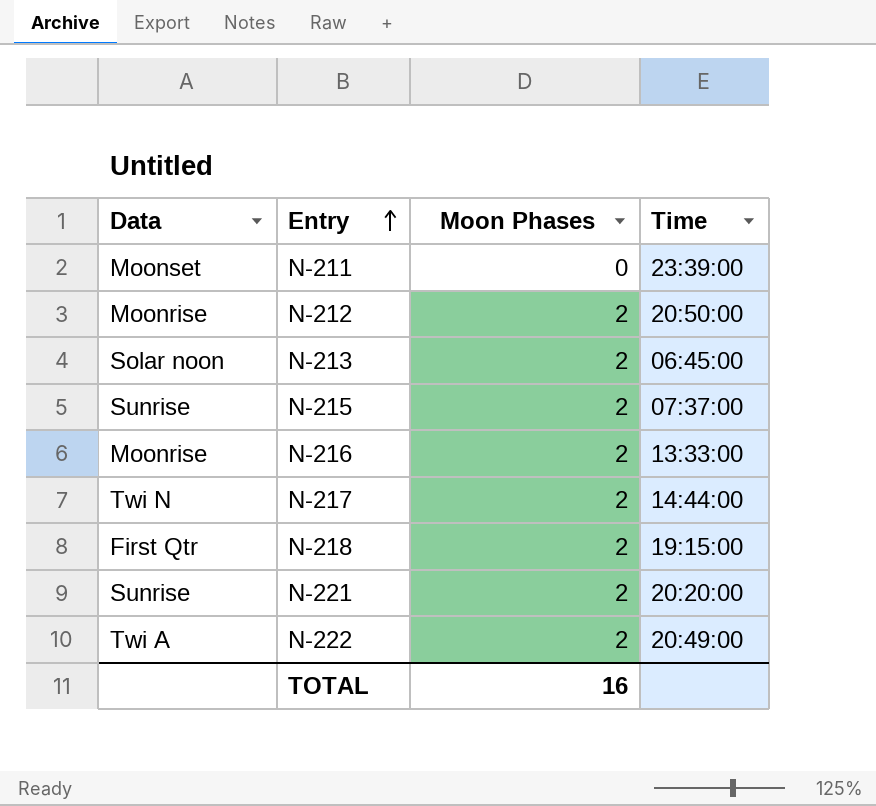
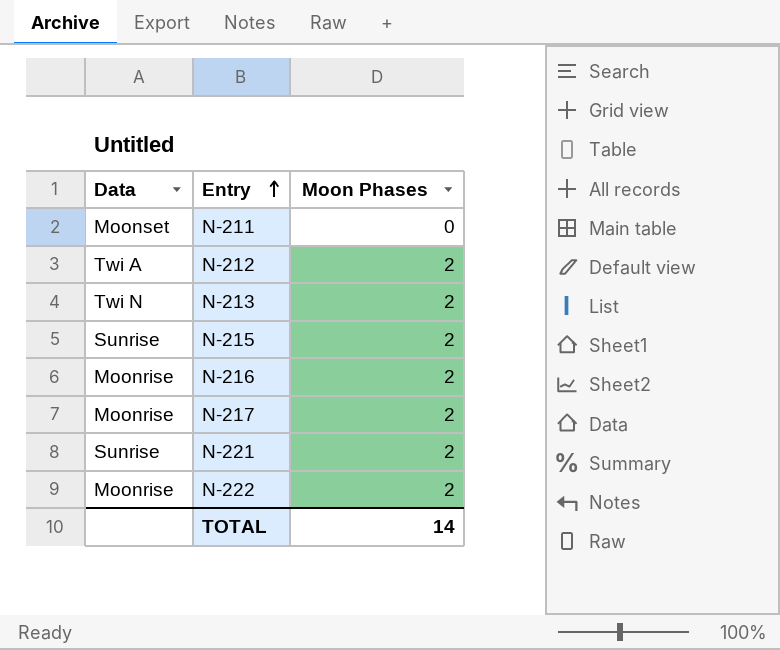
column Time | position: 4 -> none
row N-218: First Qtr | 2 | 19:15:00 -> none
N-212 | Data: Moonrise -> Twi A
N-213 | Data: Solar noon -> Twi N
N-217 | Data: Twi N -> Moonrise
N-222 | Data: Twi A -> Moonrise
TOTAL | Moon Phases: 16 -> 14

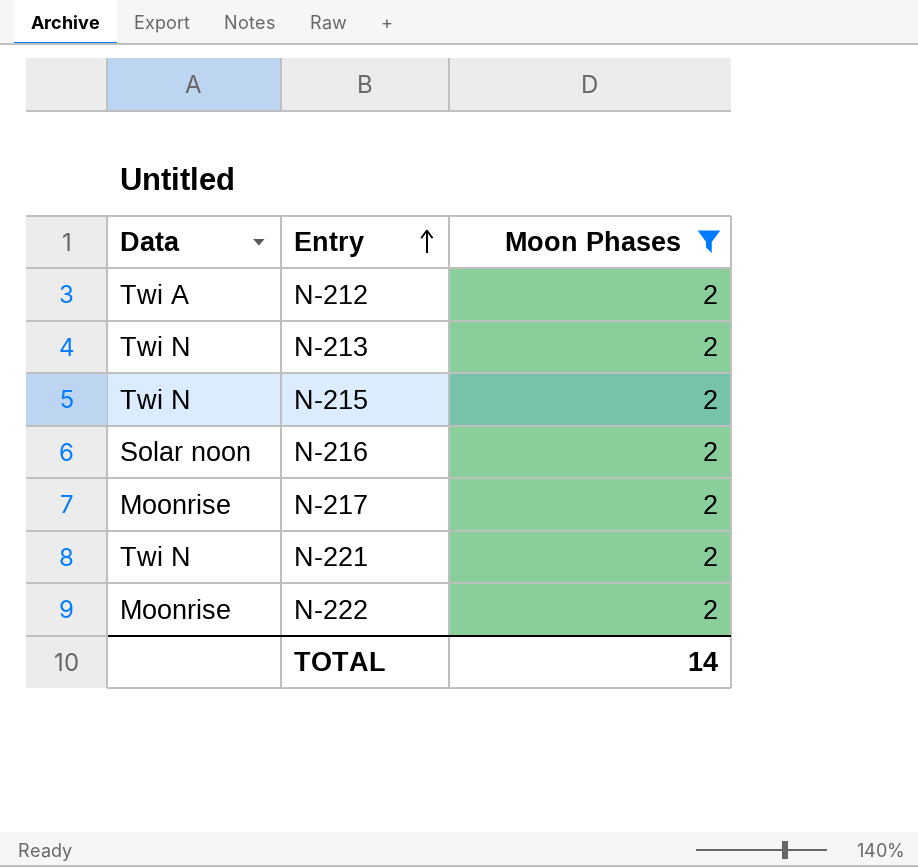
filter: none -> Moon Phases = 2
N-215 | Data: Sunrise -> Twi N
N-216 | Data: Moonrise -> Solar noon
N-221 | Data: Sunrise -> Twi N

